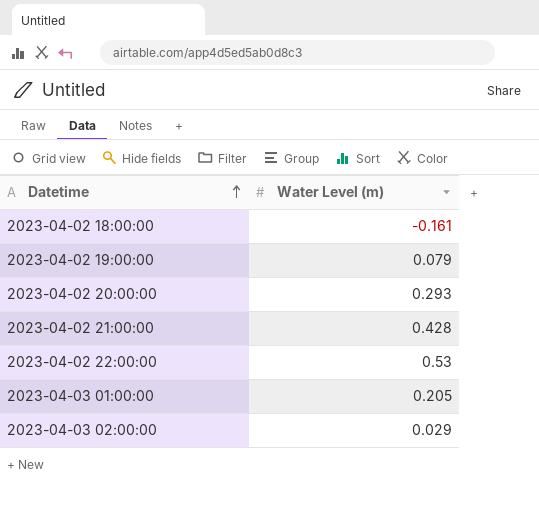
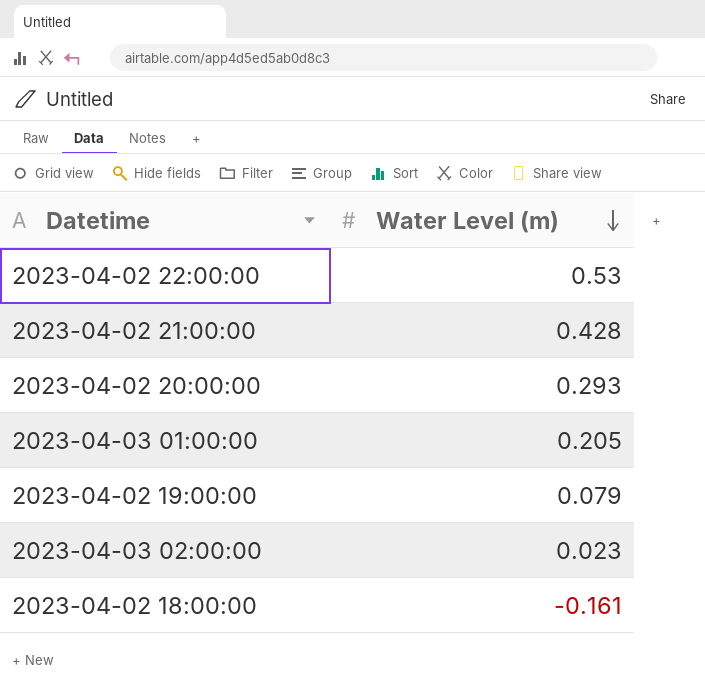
row order: Datetime ascending -> Water Level (m) descending
2023-04-03 02:00:00 | Water Level (m): 0.029 -> 0.023

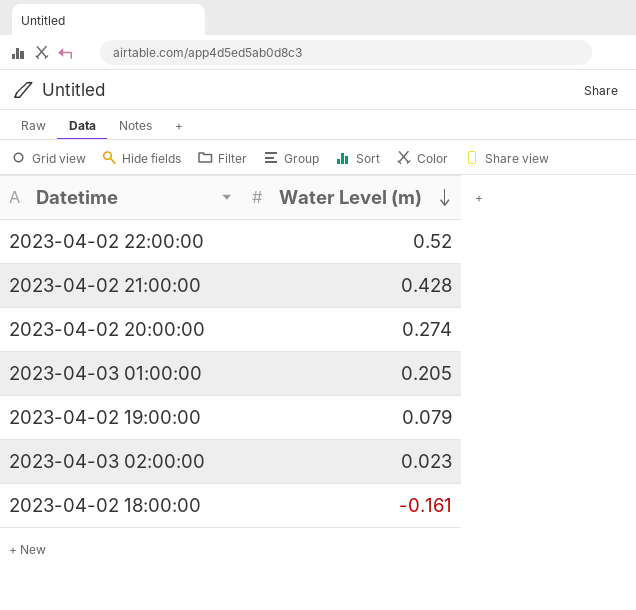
2023-04-02 22:00:00 | Water Level (m): 0.53 -> 0.52
2023-04-02 20:00:00 | Water Level (m): 0.293 -> 0.274

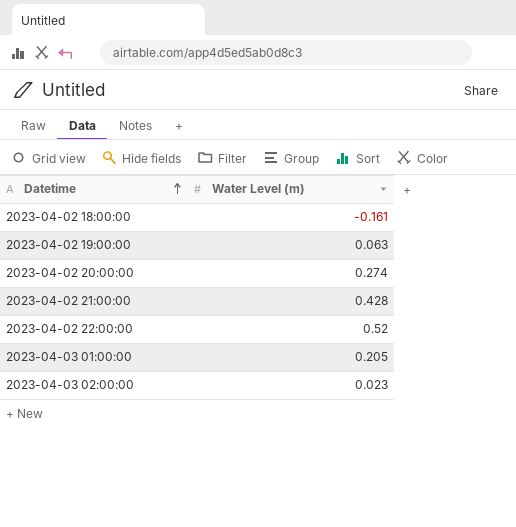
row order: Water Level (m) descending -> Datetime ascending
2023-04-02 19:00:00 | Water Level (m): 0.079 -> 0.063

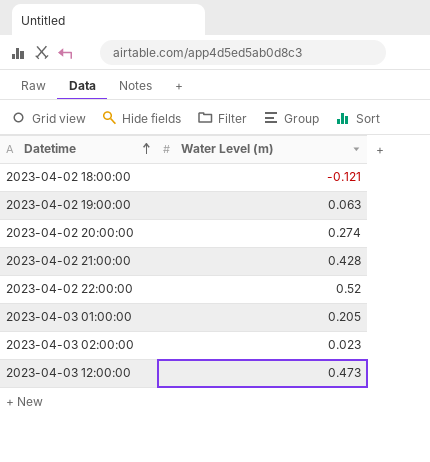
2023-04-02 18:00:00 | Water Level (m): -0.161 -> -0.121
row 2023-04-03 12:00:00: none -> 0.473

